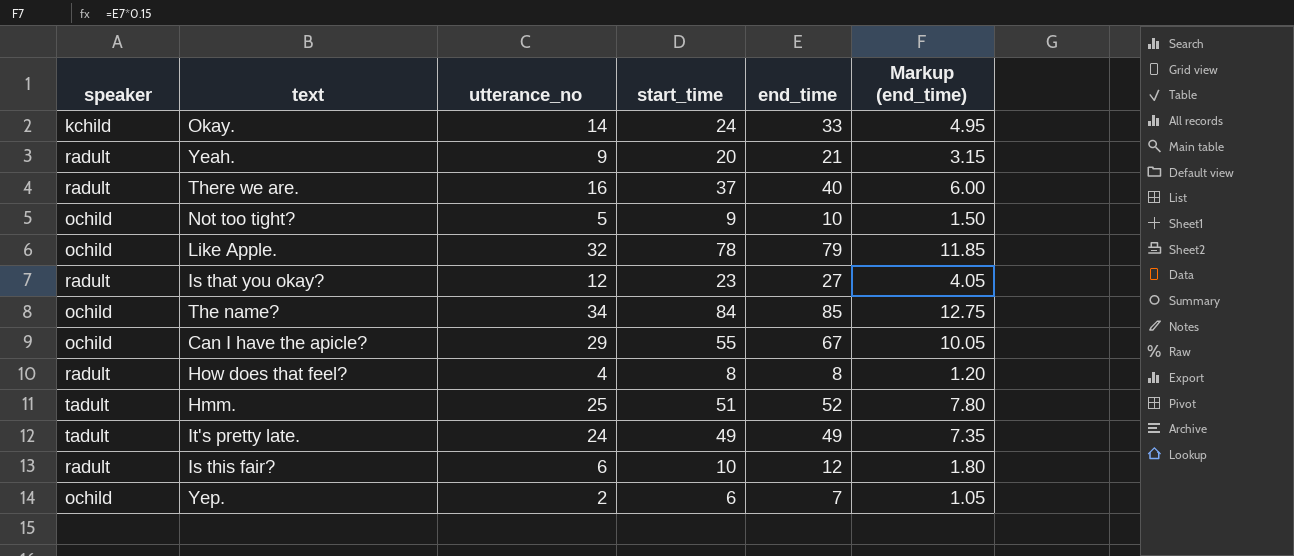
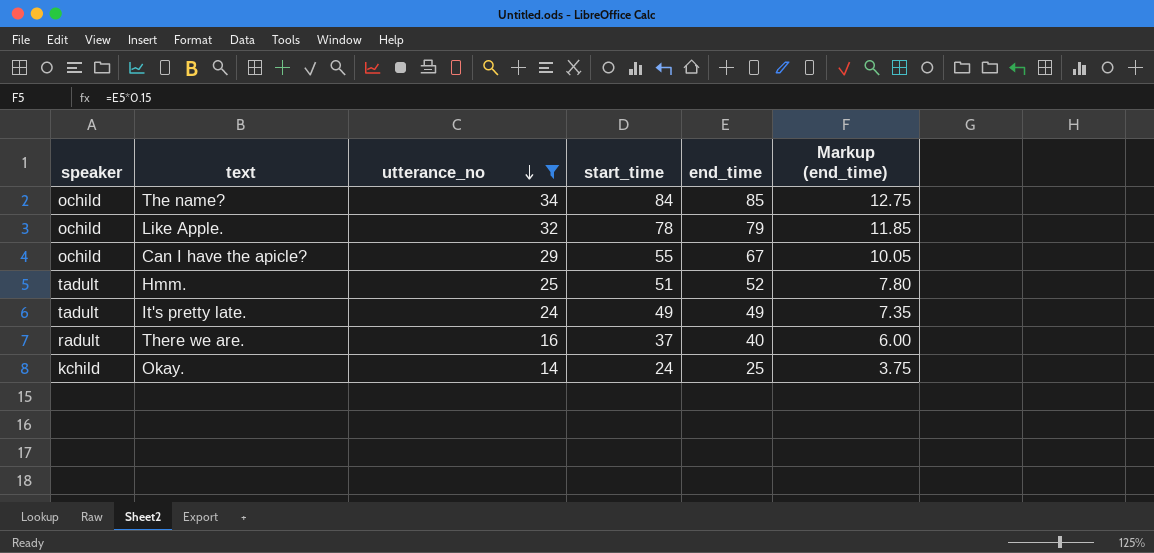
filter: none -> utterance_no >= 14
row order: none -> utterance_no descending
Okay. | end_time: 33 -> 25
Okay. | Markup (end_time): 4.95 -> 3.75

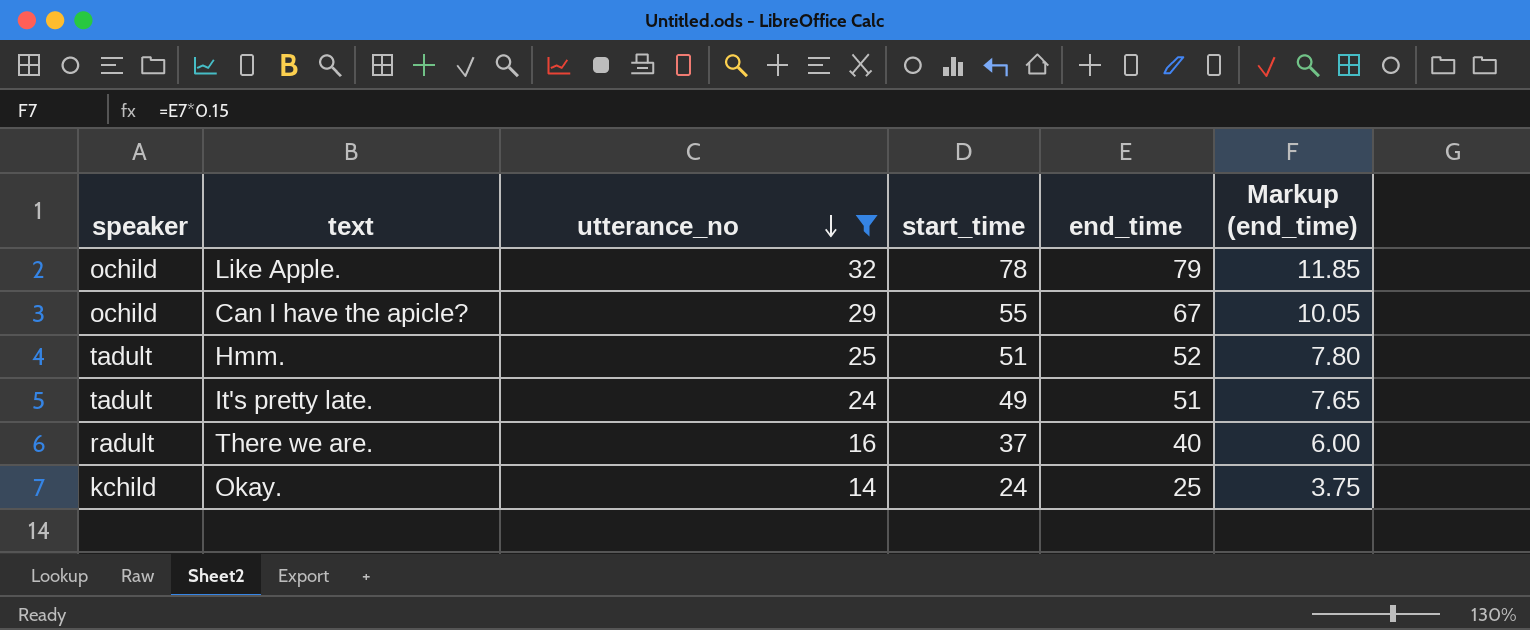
row The name?: ochild | 34 | 84 | 85 | 12.75 -> none
It's pretty late. | end_time: 49 -> 51
It's pretty late. | Markup (end_time): 7.35 -> 7.65

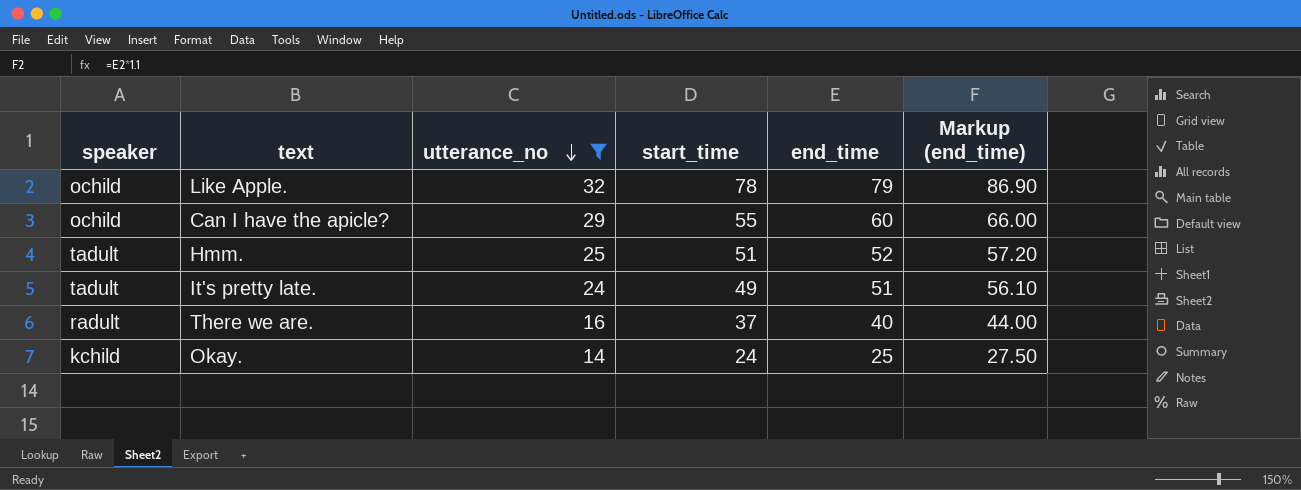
column Markup (end_time) | formula: [end_time] * 0.15 -> [end_time] * 1.1
Can I have the apicle? | end_time: 67 -> 60

